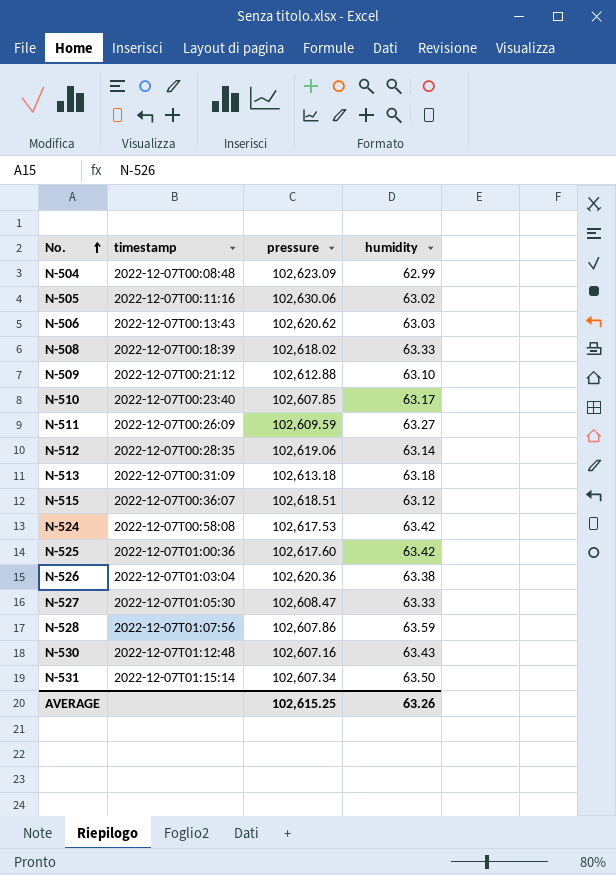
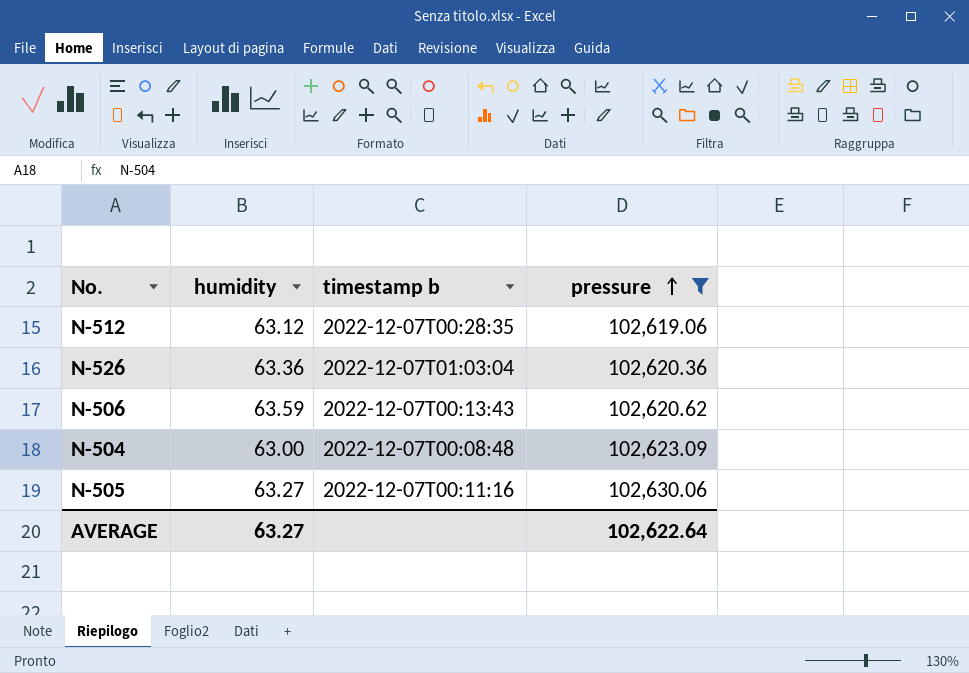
filter: none -> pressure >= 102,619.06
row order: No. ascending -> pressure ascending
column humidity | position: 4 -> 2
column name: timestamp -> timestamp b
N-512 | humidity: 63.14 -> 63.12
N-526 | humidity: 63.38 -> 63.36
N-506 | humidity: 63.03 -> 63.59
N-504 | humidity: 62.99 -> 63.00
N-505 | humidity: 63.02 -> 63.27
AVERAGE | humidity: 63.26 -> 63.27
AVERAGE | pressure: 102,615.25 -> 102,622.64

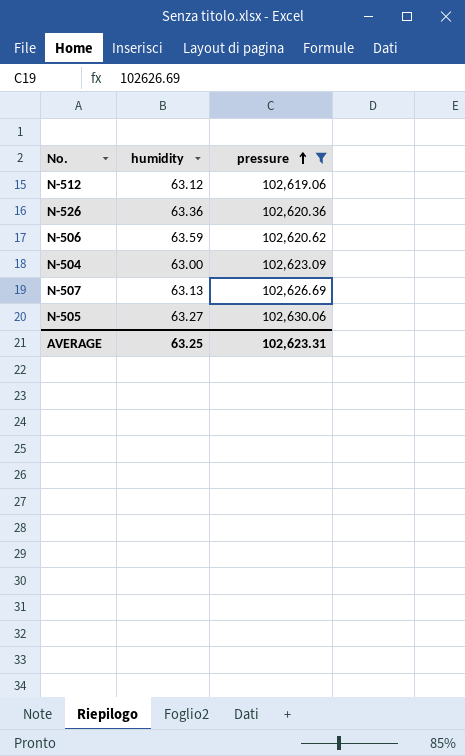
column timestamp b | position: 3 -> none
row N-507: none -> 63.13 | 102,626.69
AVERAGE | humidity: 63.27 -> 63.25
AVERAGE | pressure: 102,622.64 -> 102,623.31

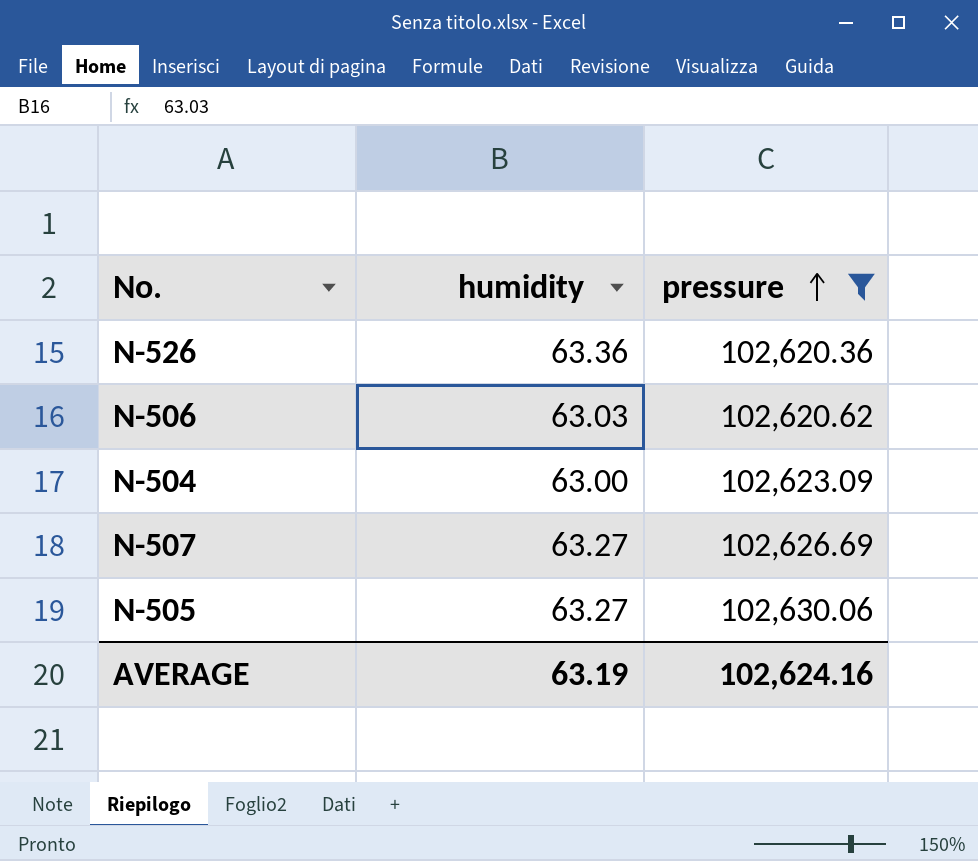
row N-512: 63.12 | 102,619.06 -> none
N-506 | humidity: 63.59 -> 63.03
N-507 | humidity: 63.13 -> 63.27
AVERAGE | humidity: 63.25 -> 63.19
AVERAGE | pressure: 102,623.31 -> 102,624.16

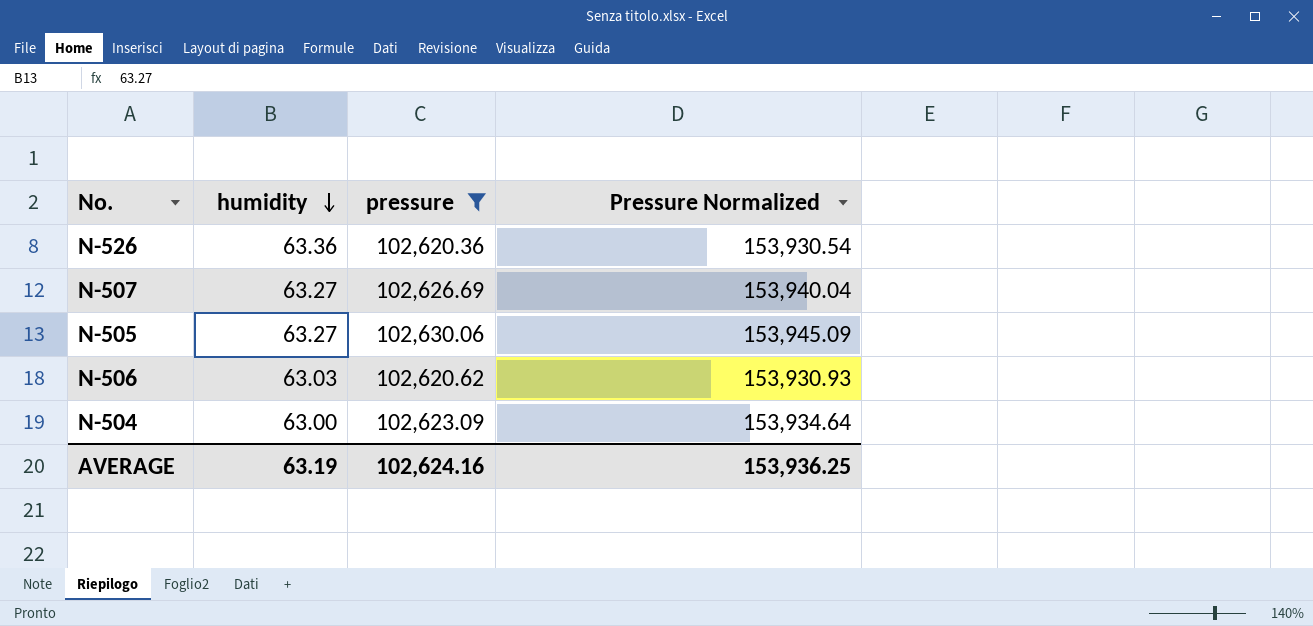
row order: pressure ascending -> humidity descending
column Pressure Normalized | formula: none -> [pressure] * 1.5

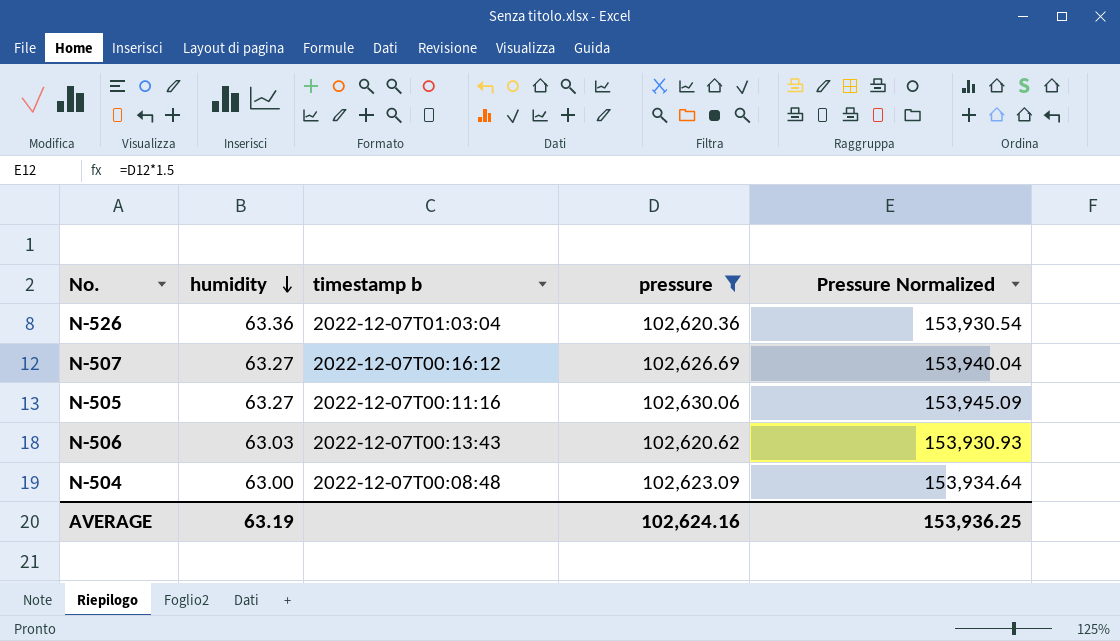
column timestamp b | position: none -> 3

